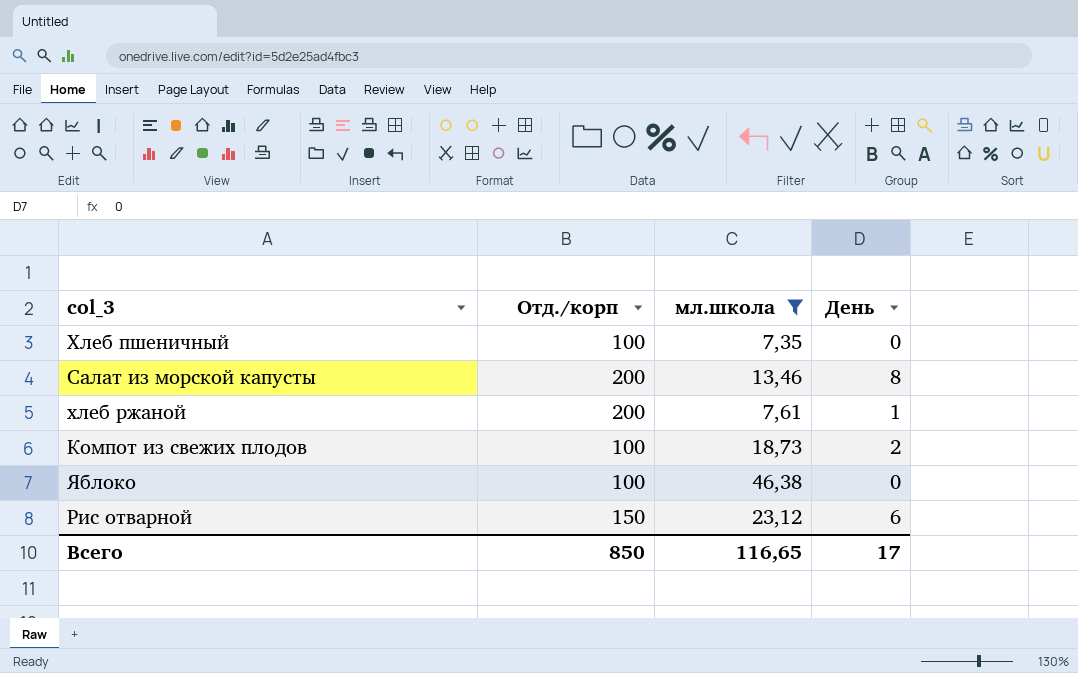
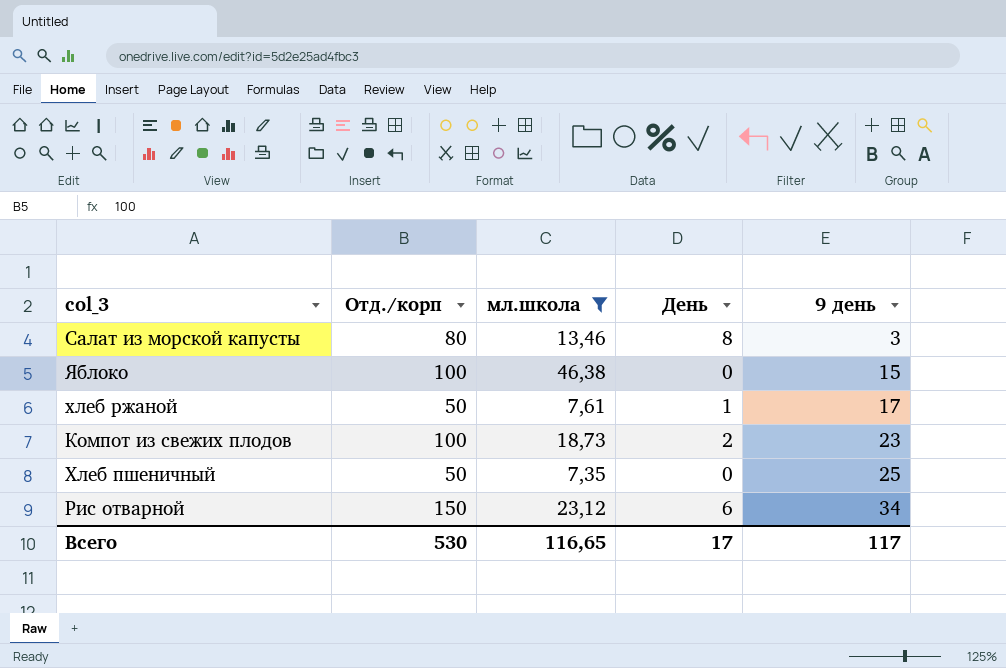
row order: none -> 9 день ascending
column 9 день | position: none -> 5
Салат из морской капусты | Отд./корп: 200 -> 80
хлеб ржаной | Отд./корп: 200 -> 50
Хлеб пшеничный | Отд./корп: 100 -> 50
Всего | Отд./корп: 850 -> 530

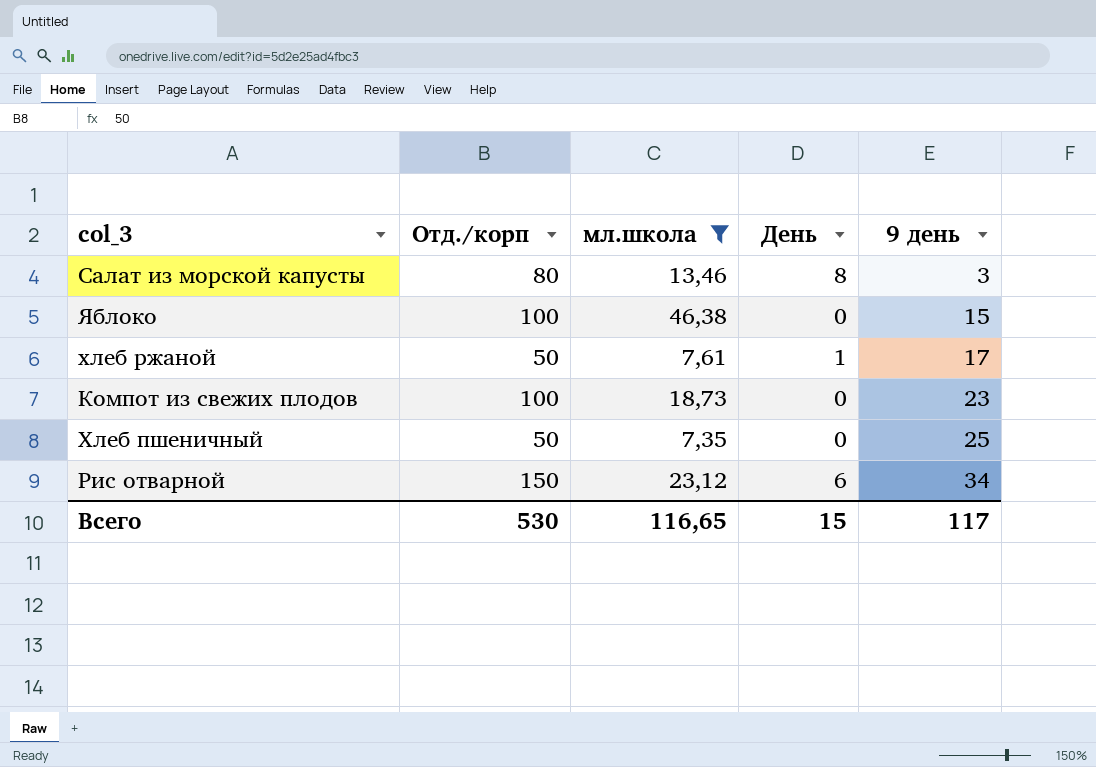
Компот из свежих плодов | День: 2 -> 0
Всего | День: 17 -> 15

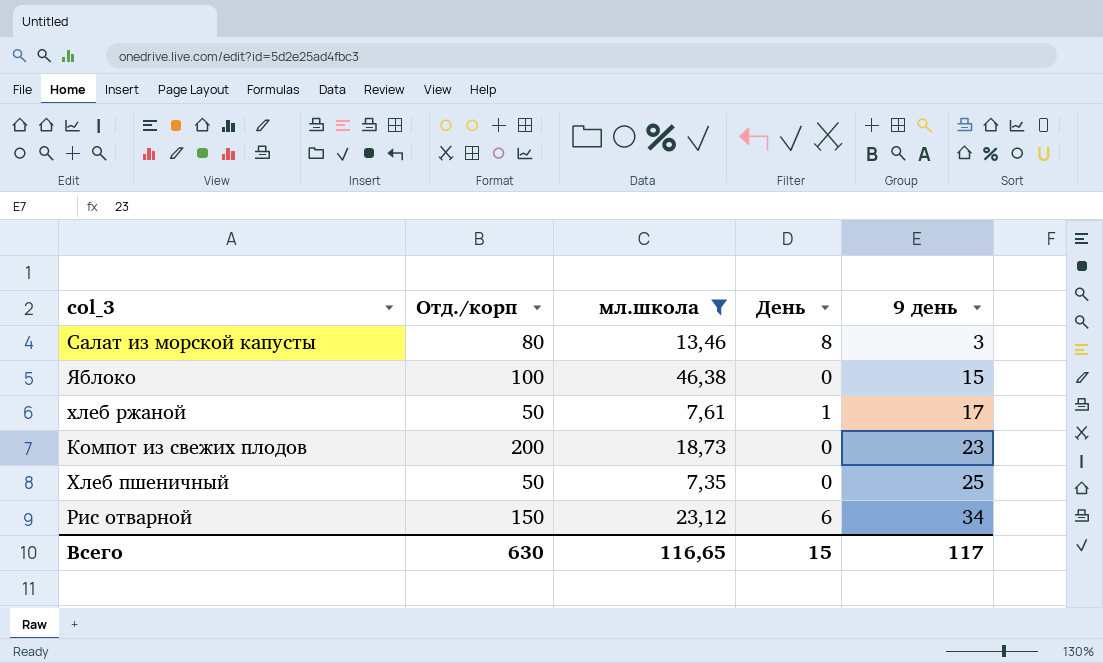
Компот из свежих плодов | Отд./корп: 100 -> 200
Всего | Отд./корп: 530 -> 630

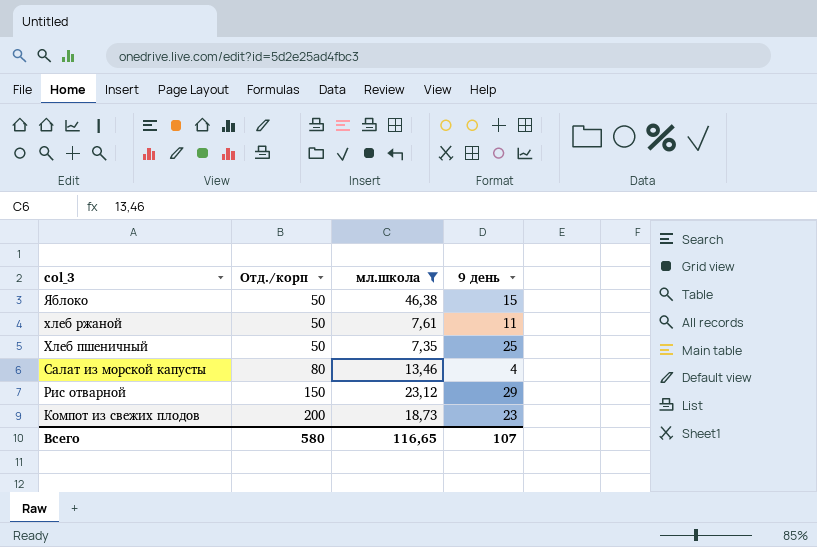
row order: 9 день ascending -> col_3 descending
column День | position: 4 -> none
Яблоко | Отд./корп: 100 -> 50
хлеб ржаной | 9 день: 17 -> 11
Салат из морской капусты | 9 день: 3 -> 4
Рис отварной | 9 день: 34 -> 29
Всего | Отд./корп: 630 -> 580
Всего | 9 день: 117 -> 107

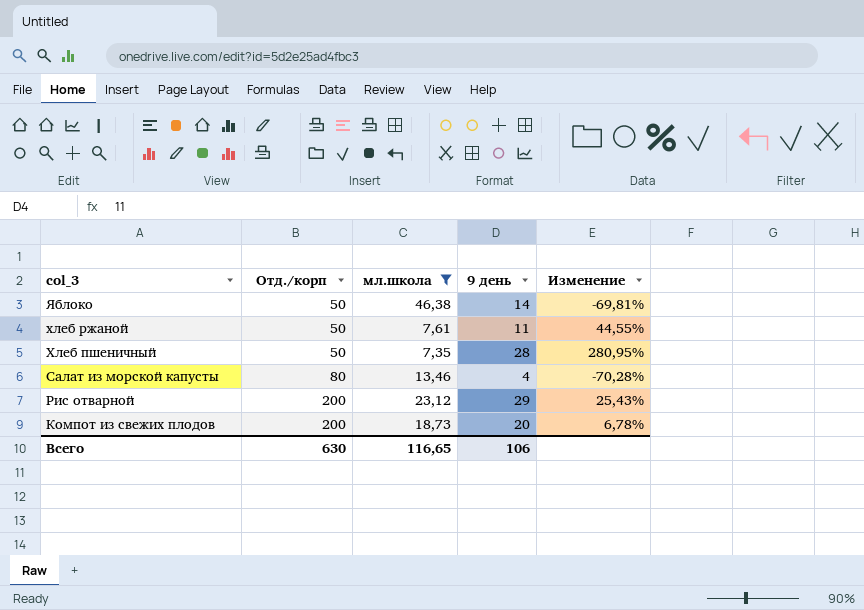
column Изменение | formula: none -> ([9 день] - [мл.школа]) / [мл.школа]
Яблоко | 9 день: 15 -> 14
Хлеб пшеничный | 9 день: 25 -> 28
Рис отварной | Отд./корп: 150 -> 200
Компот из свежих плодов | 9 день: 23 -> 20
Всего | Отд./корп: 580 -> 630
Всего | 9 день: 107 -> 106

